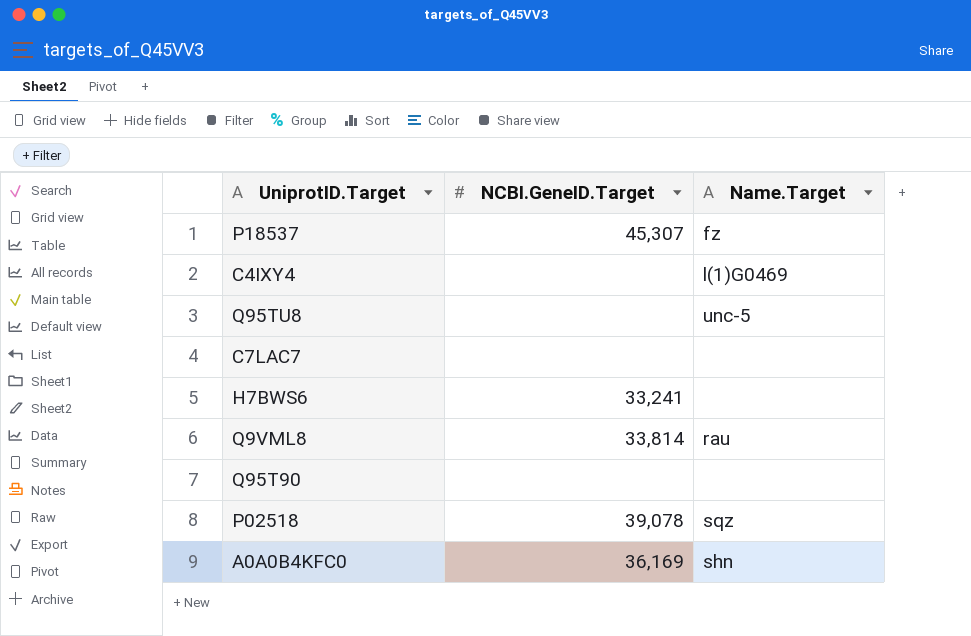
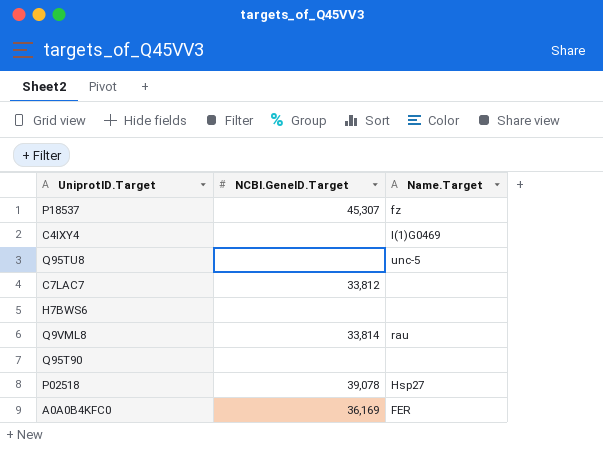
C7LAC7 | NCBI.GeneID.Target: none -> 33,812
H7BWS6 | NCBI.GeneID.Target: 33,241 -> none
P02518 | Name.Target: sqz -> Hsp27
A0A0B4KFC0 | Name.Target: shn -> FER

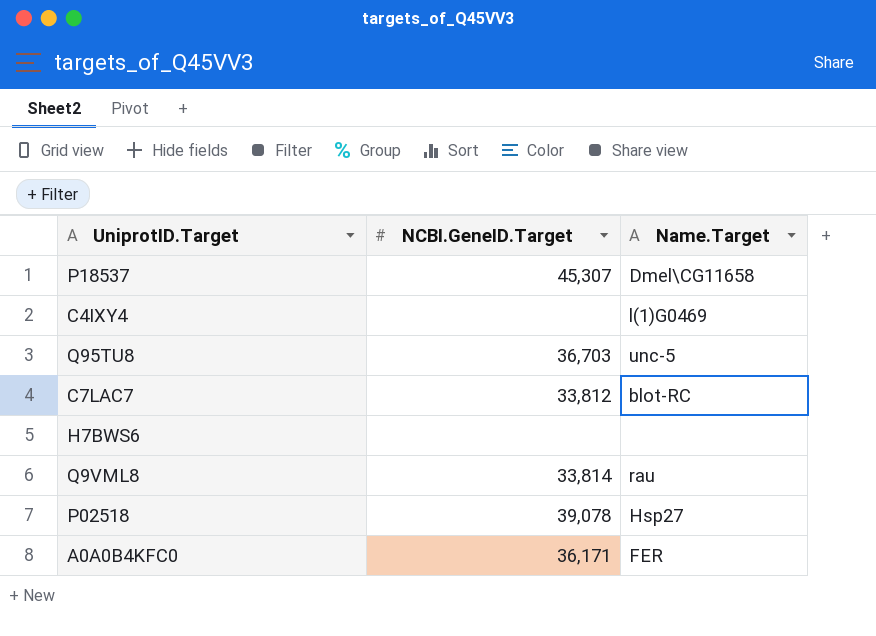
row Q95T90: none | none -> none
P18537 | Name.Target: fz -> Dmel\CG11658
Q95TU8 | NCBI.GeneID.Target: none -> 36,703
C7LAC7 | Name.Target: none -> blot-RC
A0A0B4KFC0 | NCBI.GeneID.Target: 36,169 -> 36,171

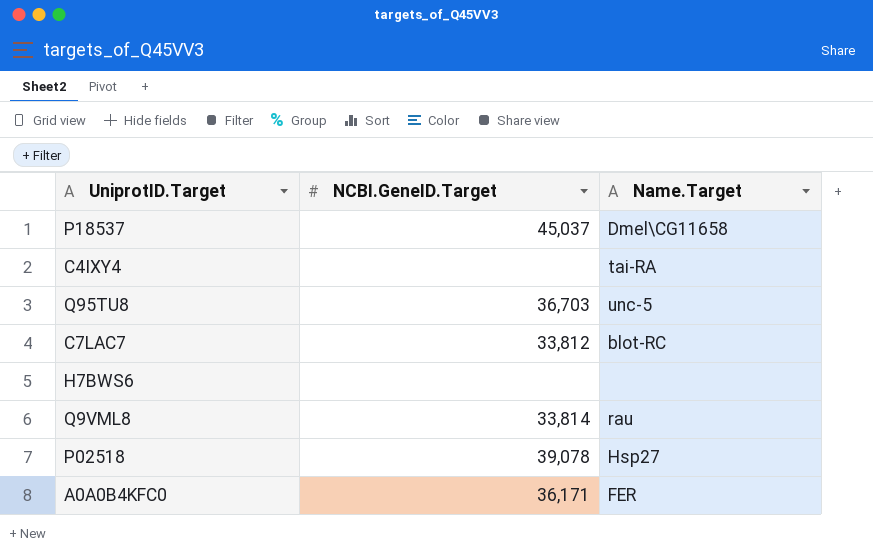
P18537 | NCBI.GeneID.Target: 45,307 -> 45,037
C4IXY4 | Name.Target: l(1)G0469 -> tai-RA

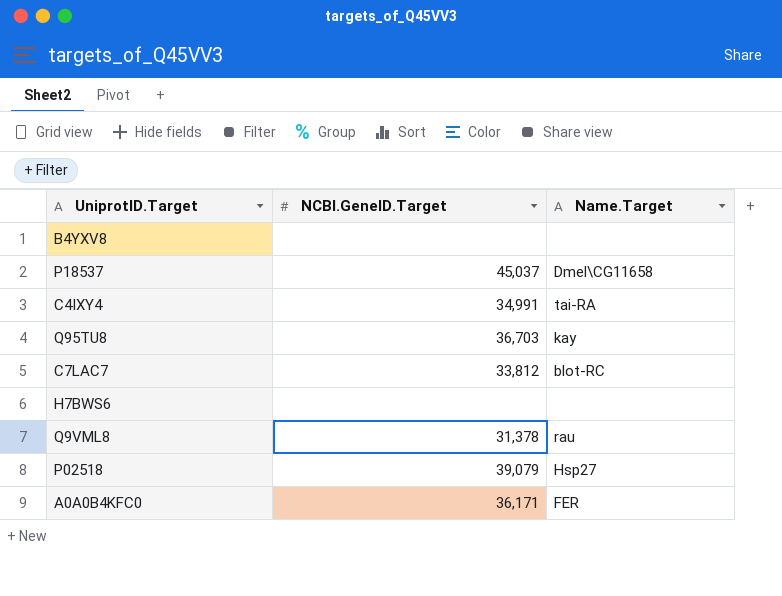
row B4YXV8: none -> none | none
C4IXY4 | NCBI.GeneID.Target: none -> 34,991
Q95TU8 | Name.Target: unc-5 -> kay
Q9VML8 | NCBI.GeneID.Target: 33,814 -> 31,378
P02518 | NCBI.GeneID.Target: 39,078 -> 39,079

